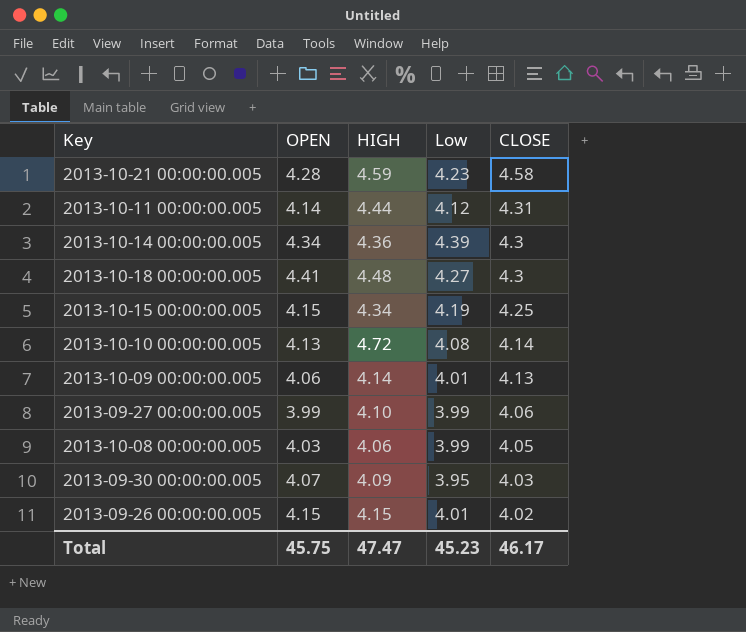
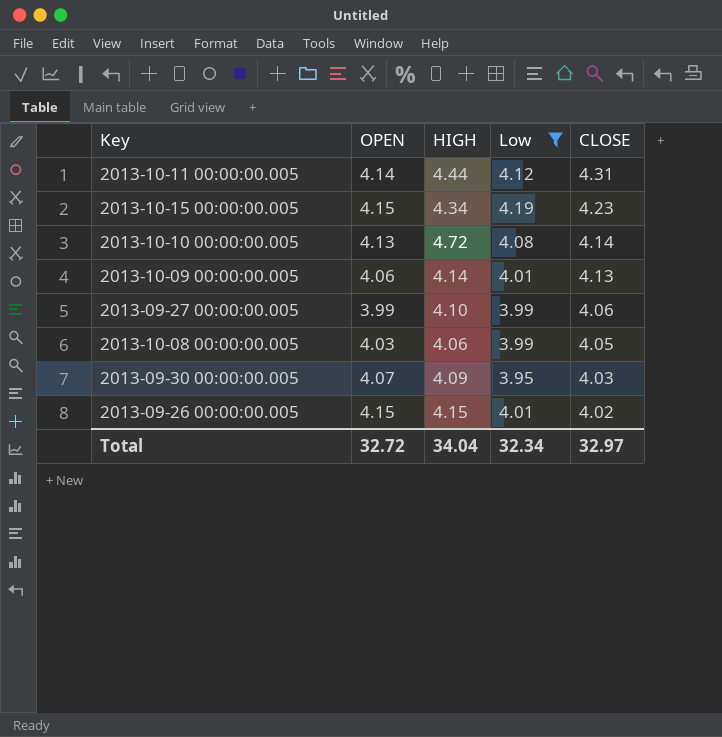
filter: none -> Low <= 4.19
2013-10-15 00:00:00.005 | CLOSE: 4.25 -> 4.23
Total | OPEN: 45.75 -> 32.72
Total | HIGH: 47.47 -> 34.04
Total | Low: 45.23 -> 32.34
Total | CLOSE: 46.17 -> 32.97

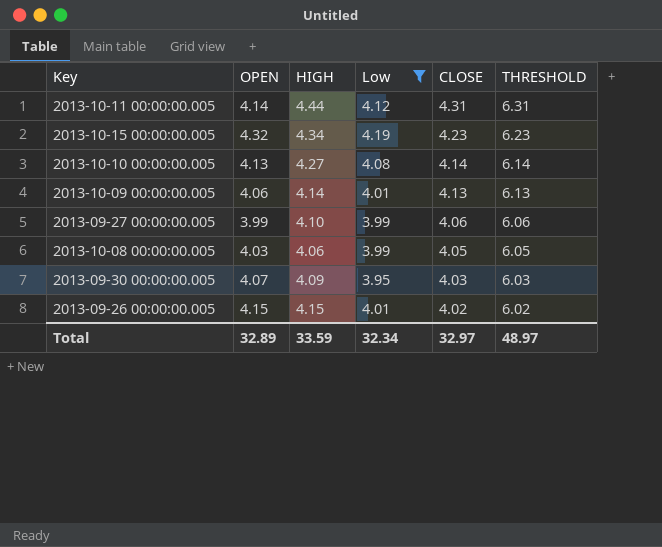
column THRESHOLD | formula: none -> [CLOSE] + 2
2013-10-15 00:00:00.005 | OPEN: 4.15 -> 4.32
2013-10-10 00:00:00.005 | HIGH: 4.72 -> 4.27
Total | OPEN: 32.72 -> 32.89
Total | HIGH: 34.04 -> 33.59

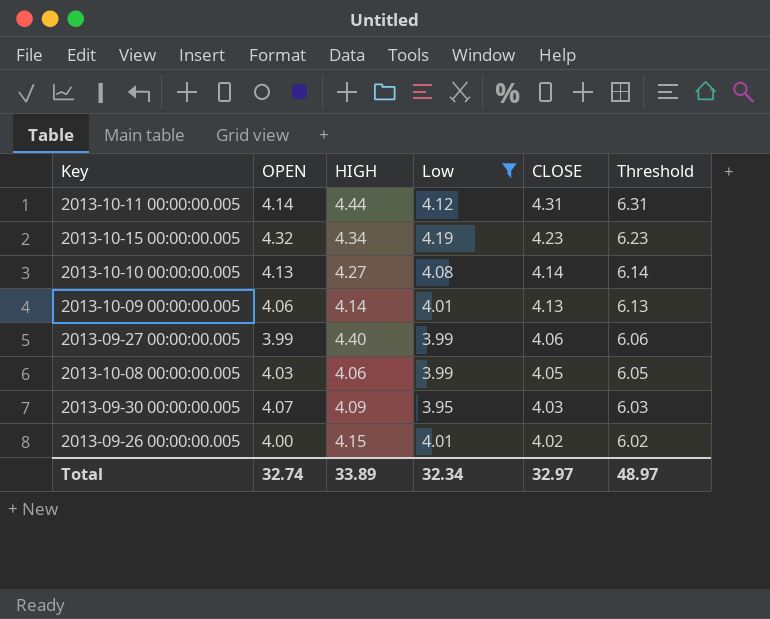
column name: THRESHOLD -> Threshold
2013-09-27 00:00:00.005 | HIGH: 4.10 -> 4.40
2013-09-26 00:00:00.005 | OPEN: 4.15 -> 4.00
Total | OPEN: 32.89 -> 32.74
Total | HIGH: 33.59 -> 33.89

